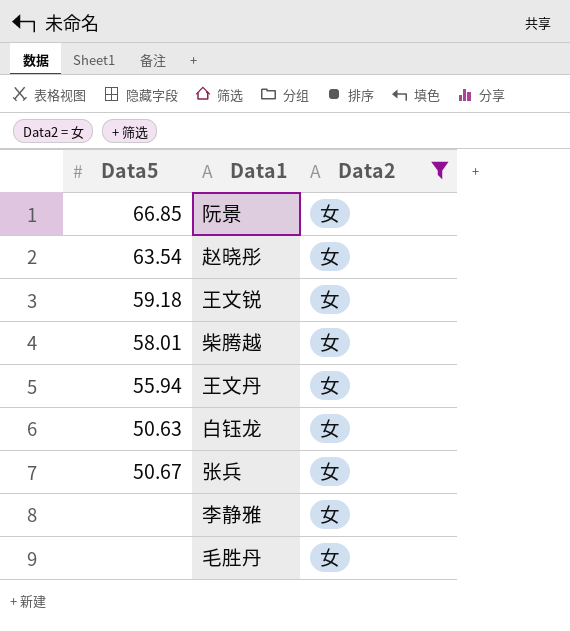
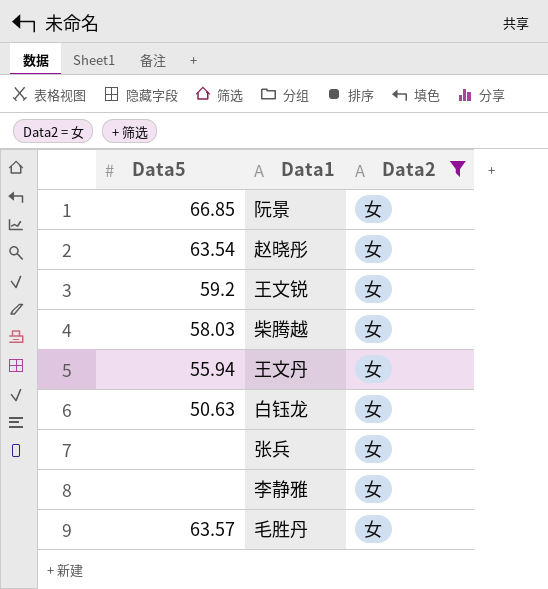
王文锐 | Data5: 59.18 -> 59.2
柴腾越 | Data5: 58.01 -> 58.03
张兵 | Data5: 50.67 -> none
毛胜丹 | Data5: none -> 63.57

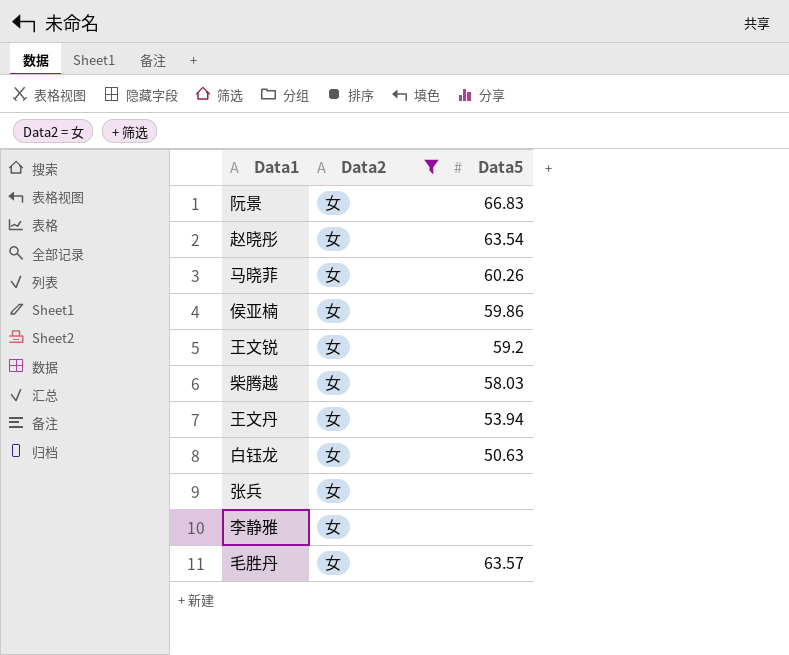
column Data5 | position: 1 -> 3
阮景 | Data5: 66.85 -> 66.83
row 马晓菲: none -> 女 | 60.26
row 侯亚楠: none -> 女 | 59.86
王文丹 | Data5: 55.94 -> 53.94

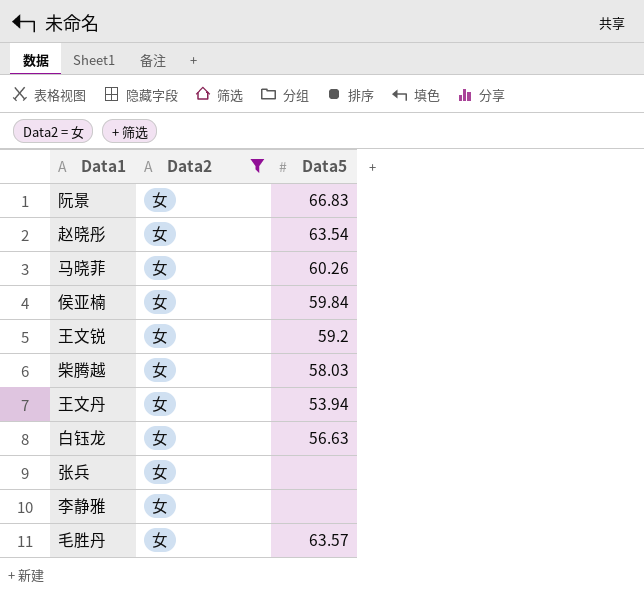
侯亚楠 | Data5: 59.86 -> 59.84
白钰龙 | Data5: 50.63 -> 56.63

